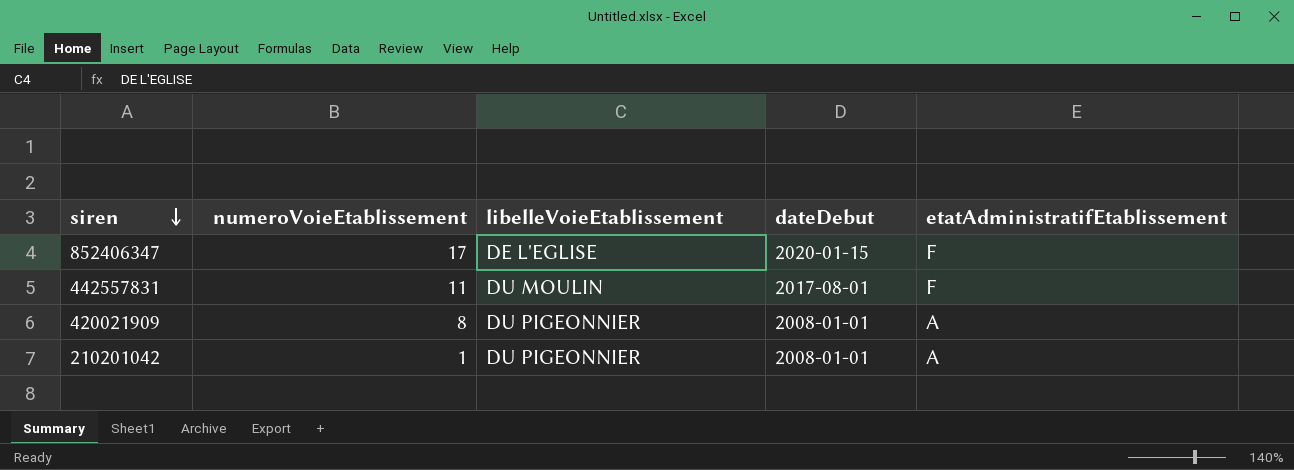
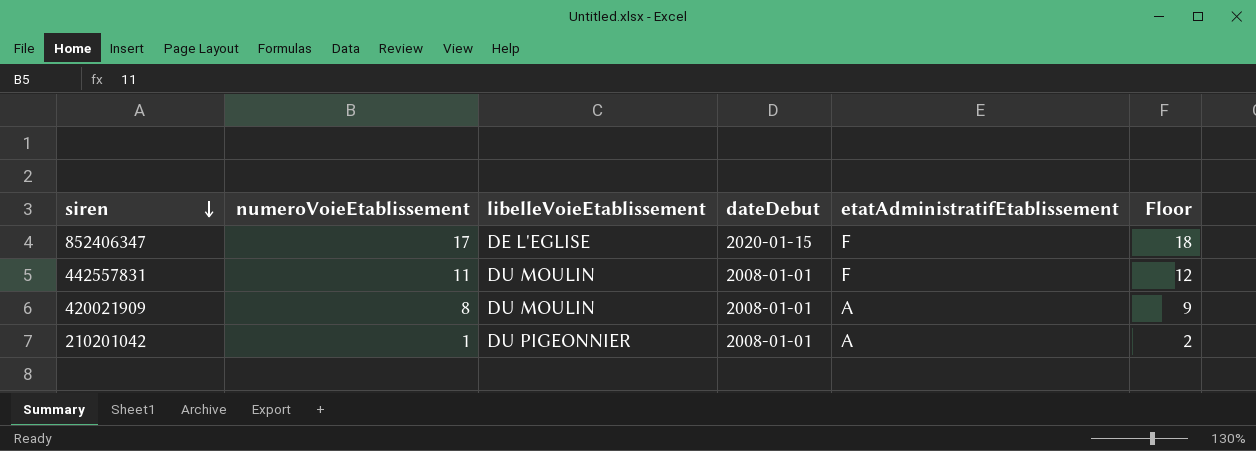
column Floor | formula: none -> [numeroVoieEtablissement] + 1
442557831 | dateDebut: 2017-08-01 -> 2008-01-01
420021909 | libelleVoieEtablissement: DU PIGEONNIER -> DU MOULIN

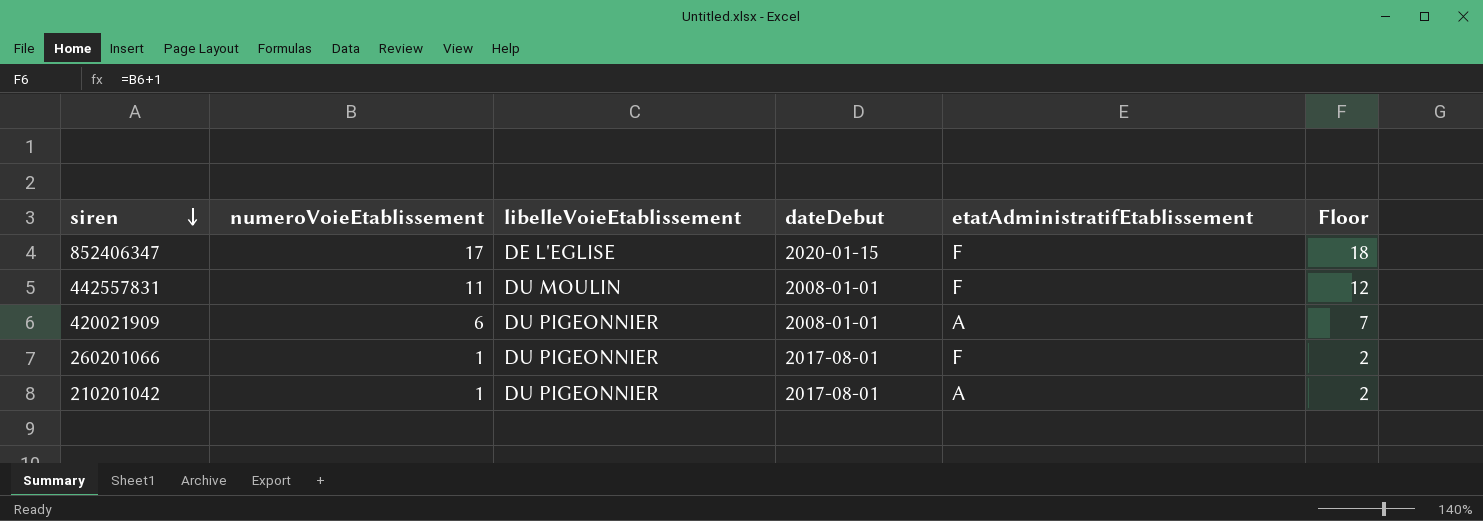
420021909 | numeroVoieEtablissement: 8 -> 6
420021909 | libelleVoieEtablissement: DU MOULIN -> DU PIGEONNIER
420021909 | Floor: 9 -> 7
row 260201066: none -> 1 | DU PIGEONNIER | 2017-08-01 | F | 2
210201042 | dateDebut: 2008-01-01 -> 2017-08-01

